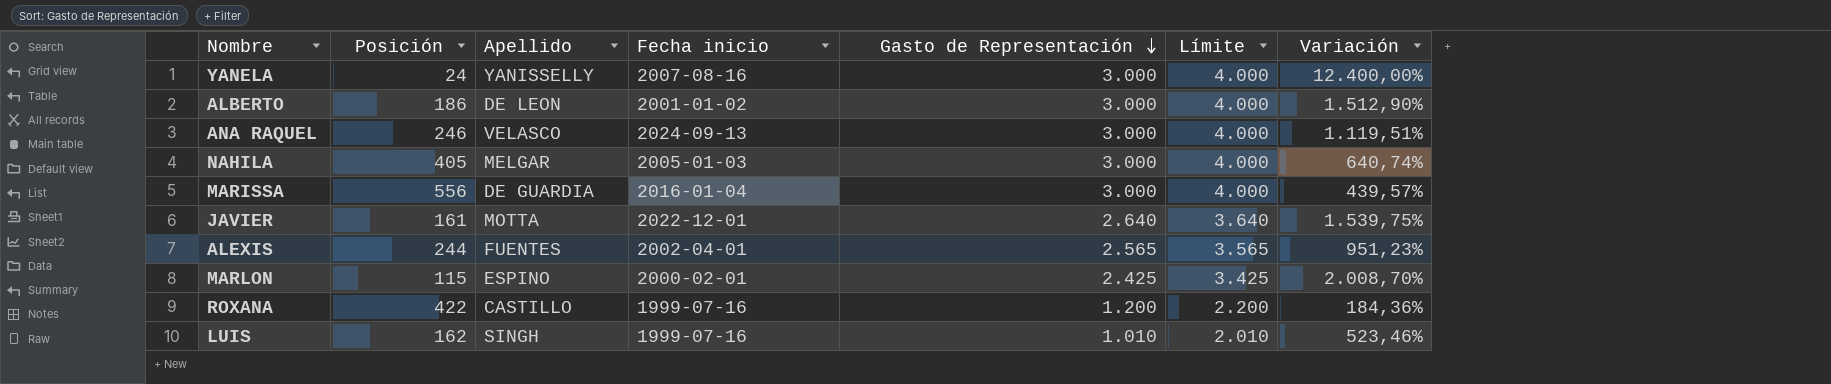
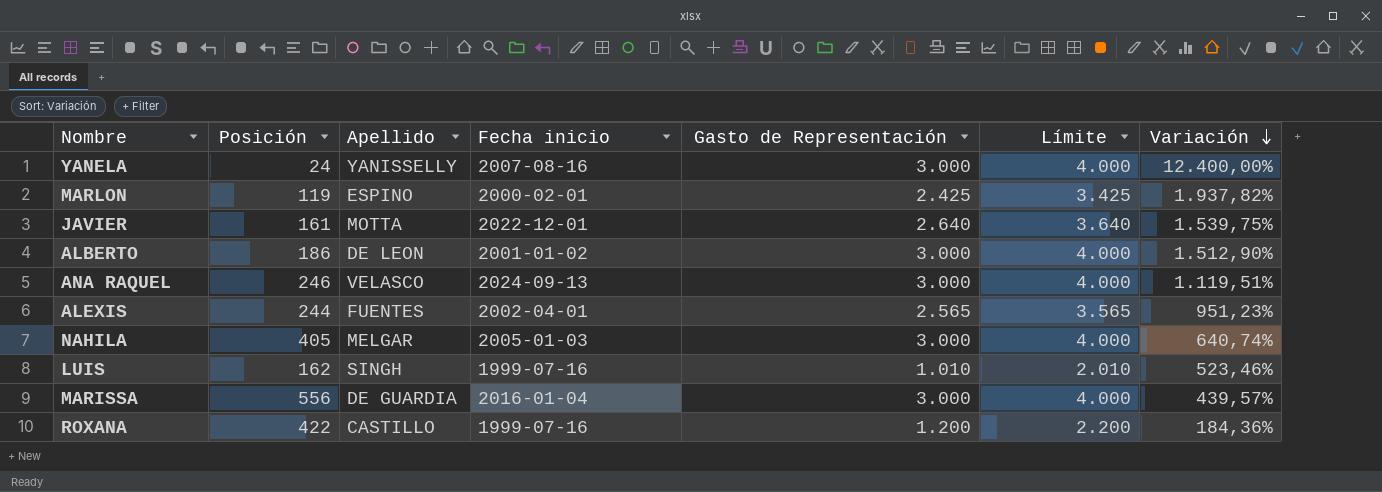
row order: Gasto de Representación descending -> Variación descending
MARLON | Posición: 115 -> 119
MARLON | Variación: 2.008,70% -> 1.937,82%

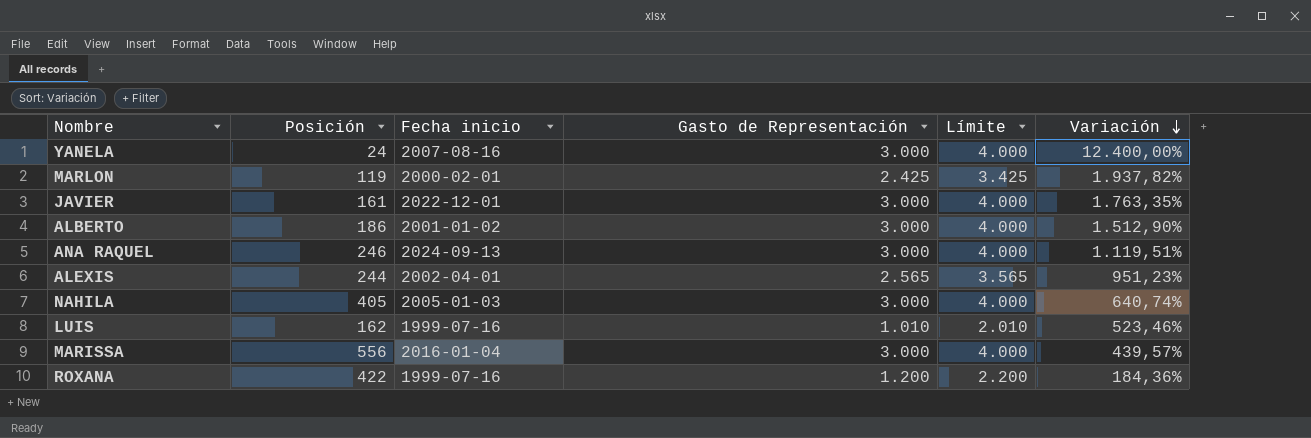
column Apellido | position: 3 -> none
JAVIER | Gasto de Representación: 2.640 -> 3.000
JAVIER | Límite: 3.640 -> 4.000
JAVIER | Variación: 1.539,75% -> 1.763,35%

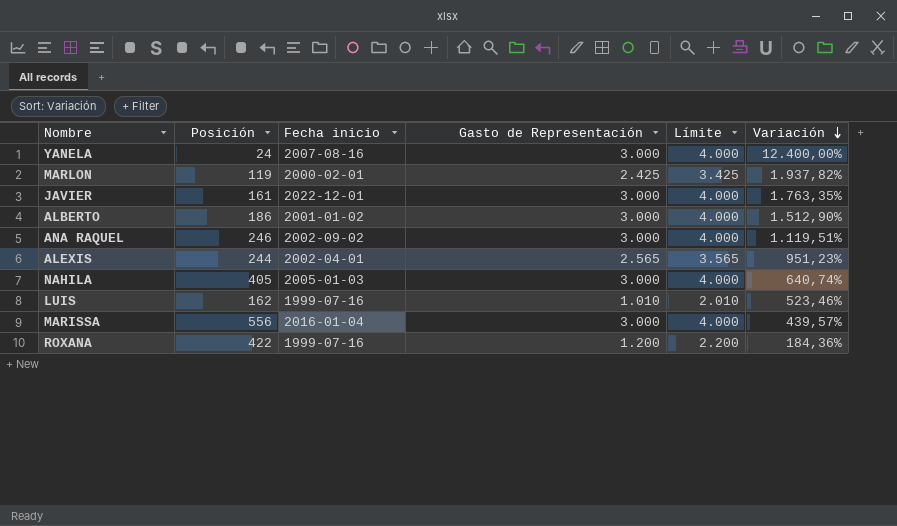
ANA RAQUEL | Fecha inicio: 2024-09-13 -> 2002-09-02

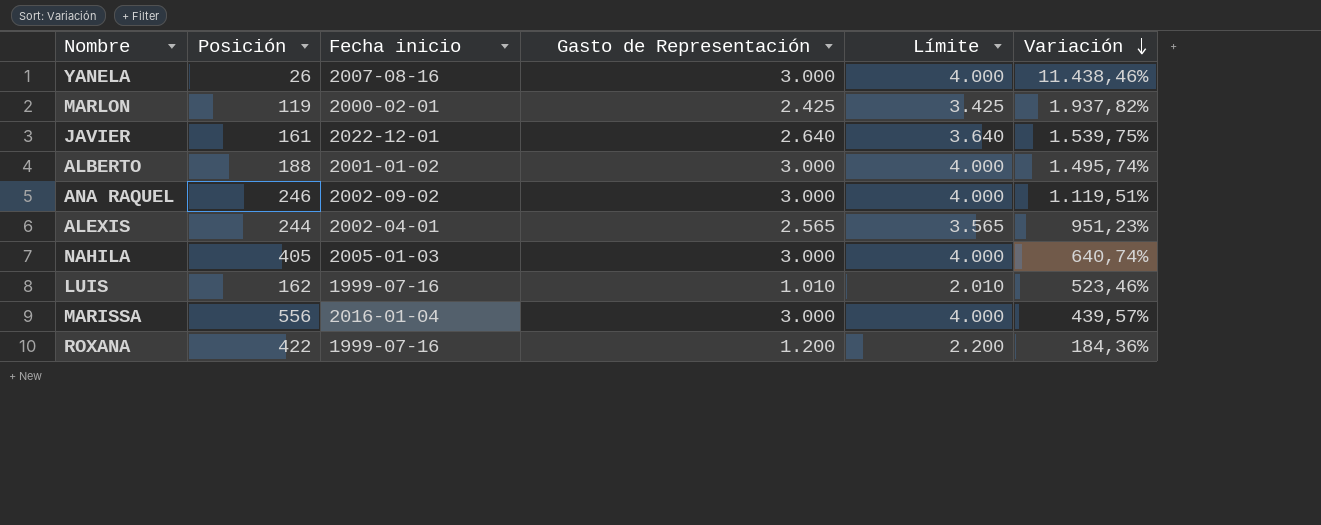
YANELA | Posición: 24 -> 26
YANELA | Variación: 12.400,00% -> 11.438,46%
JAVIER | Gasto de Representación: 3.000 -> 2.640
JAVIER | Límite: 4.000 -> 3.640
JAVIER | Variación: 1.763,35% -> 1.539,75%
ALBERTO | Posición: 186 -> 188
ALBERTO | Variación: 1.512,90% -> 1.495,74%

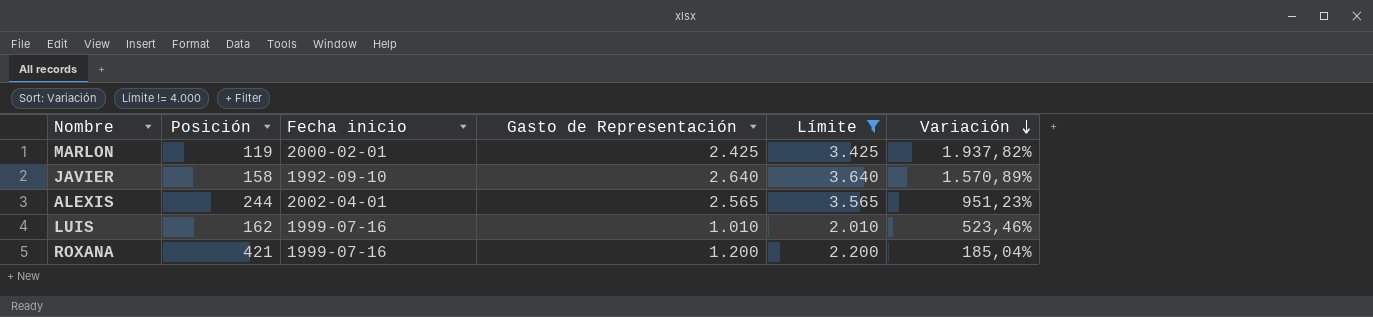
filter: none -> Límite != 4.000
JAVIER | Posición: 161 -> 158
JAVIER | Fecha inicio: 2022-12-01 -> 1992-09-10
JAVIER | Variación: 1.539,75% -> 1.570,89%
ROXANA | Posición: 422 -> 421
ROXANA | Variación: 184,36% -> 185,04%

